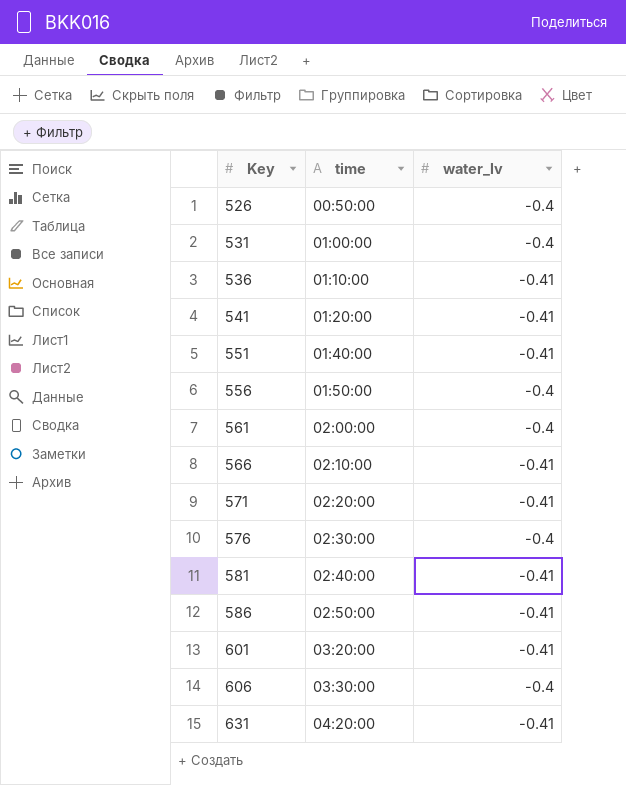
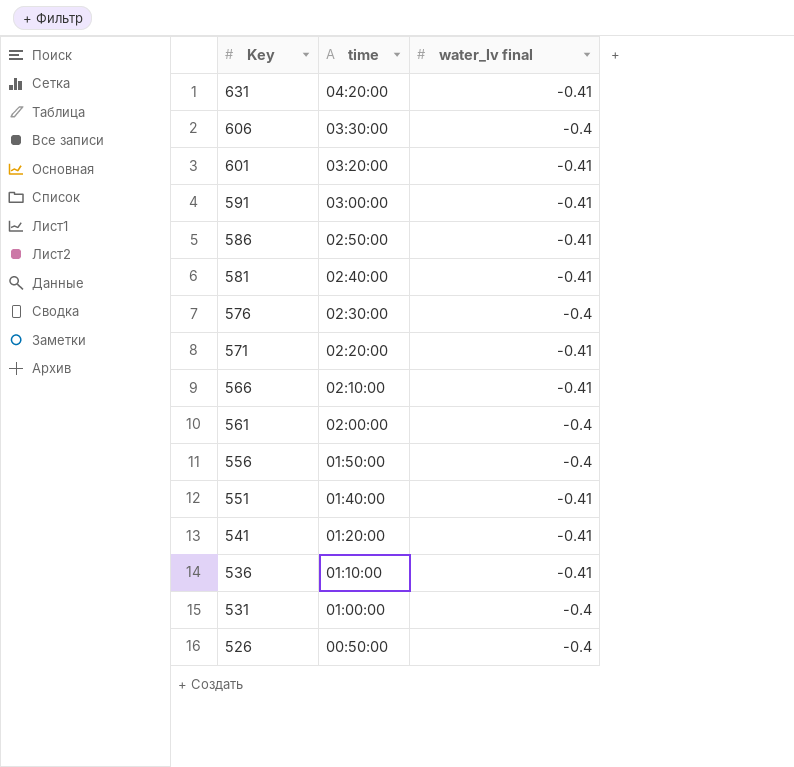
row order: Key ascending -> Key descending
column name: water_lv -> water_lv final
row 591: none -> 03:00:00 | -0.41

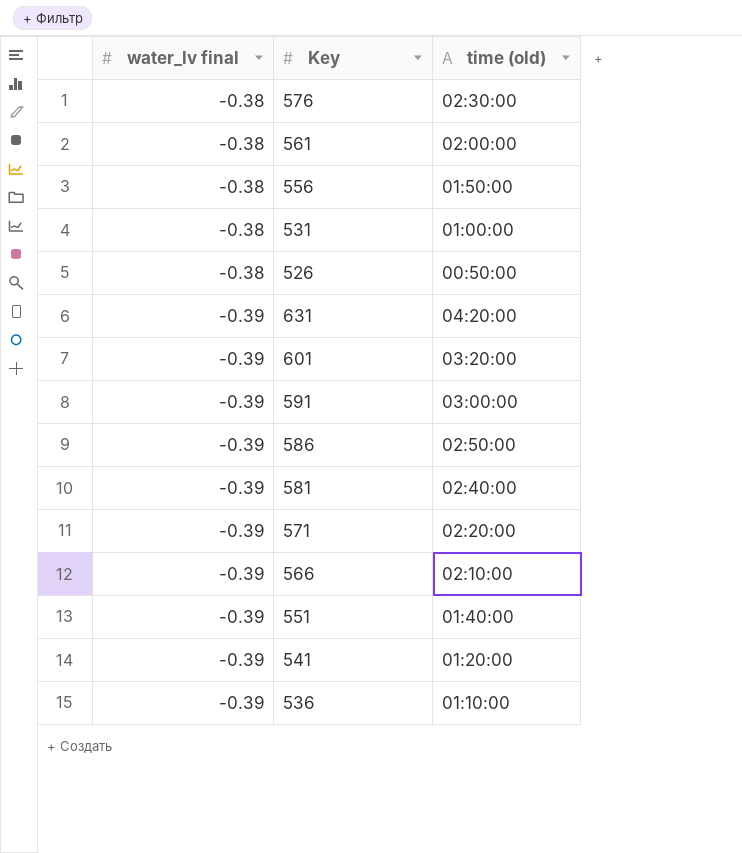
row order: Key descending -> water_lv final descending
column water_lv final | position: 3 -> 1
column name: time -> time (old)
row 606: 03:30:00 | -0.4 -> none
576 | water_lv final: -0.4 -> -0.38
561 | water_lv final: -0.4 -> -0.38
556 | water_lv final: -0.4 -> -0.38
531 | water_lv final: -0.4 -> -0.38
526 | water_lv final: -0.4 -> -0.38
631 | water_lv final: -0.41 -> -0.39
601 | water_lv final: -0.41 -> -0.39
591 | water_lv final: -0.41 -> -0.39
586 | water_lv final: -0.41 -> -0.39
581 | water_lv final: -0.41 -> -0.39
571 | water_lv final: -0.41 -> -0.39
566 | water_lv final: -0.41 -> -0.39
551 | water_lv final: -0.41 -> -0.39
541 | water_lv final: -0.41 -> -0.39
536 | water_lv final: -0.41 -> -0.39

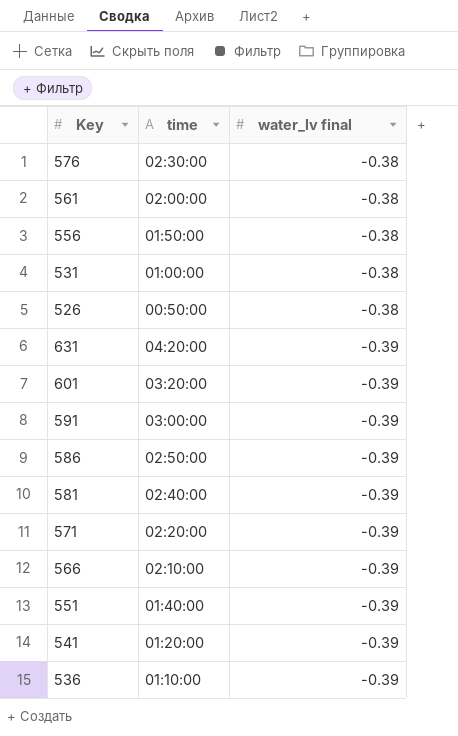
column name: time (old) -> time
column water_lv final | position: 1 -> 3

